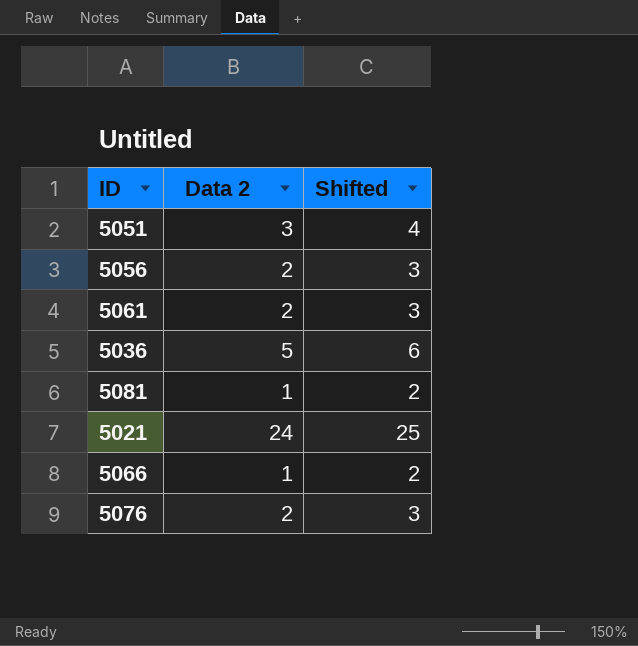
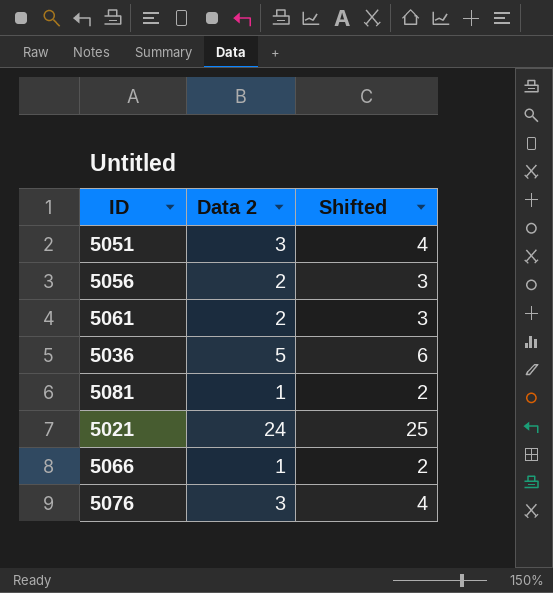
5076 | Data 2: 2 -> 3
5076 | Shifted: 3 -> 4

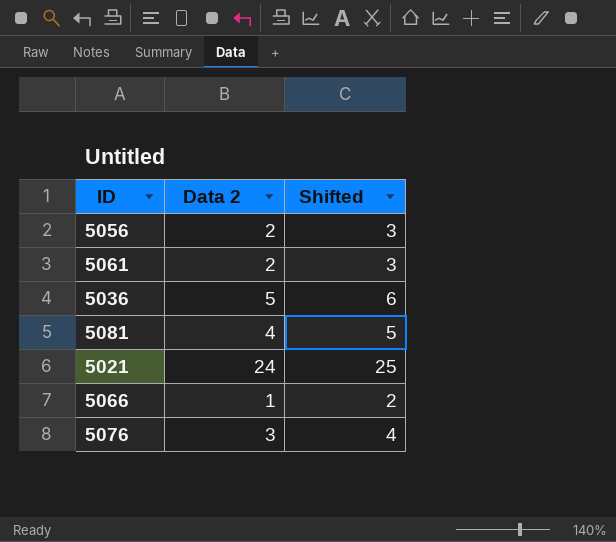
row 5051: 3 | 4 -> none
5081 | Data 2: 1 -> 4
5081 | Shifted: 2 -> 5

